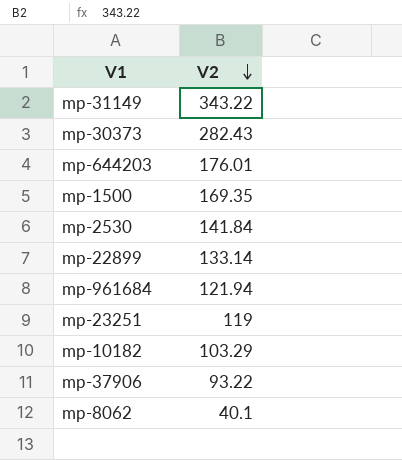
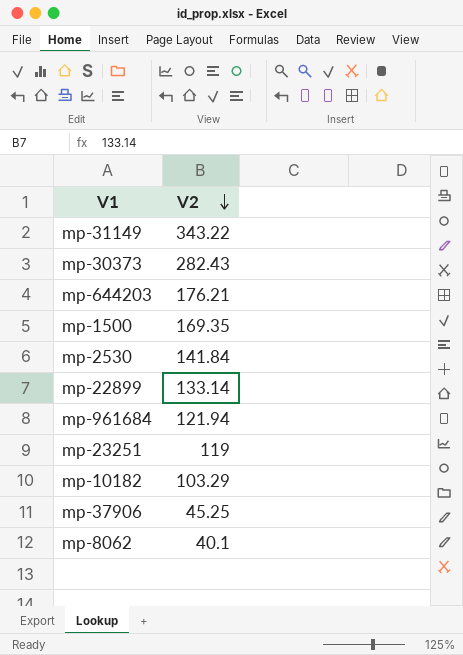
mp-644203 | V2: 176.01 -> 176.21
mp-37906 | V2: 93.22 -> 45.25

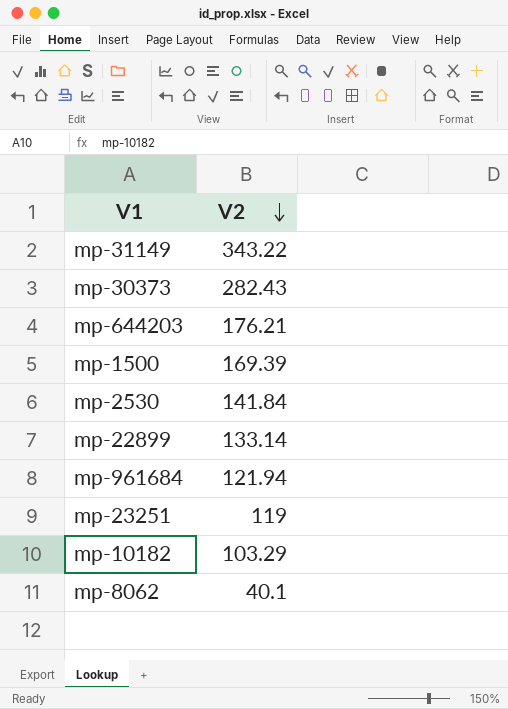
row mp-37906: 45.25 -> none
mp-1500 | V2: 169.35 -> 169.39

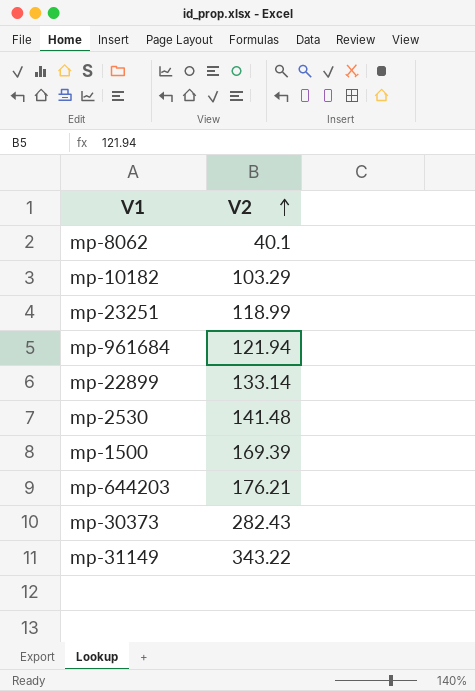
row order: V2 descending -> V2 ascending
mp-23251 | V2: 119 -> 118.99
mp-2530 | V2: 141.84 -> 141.48

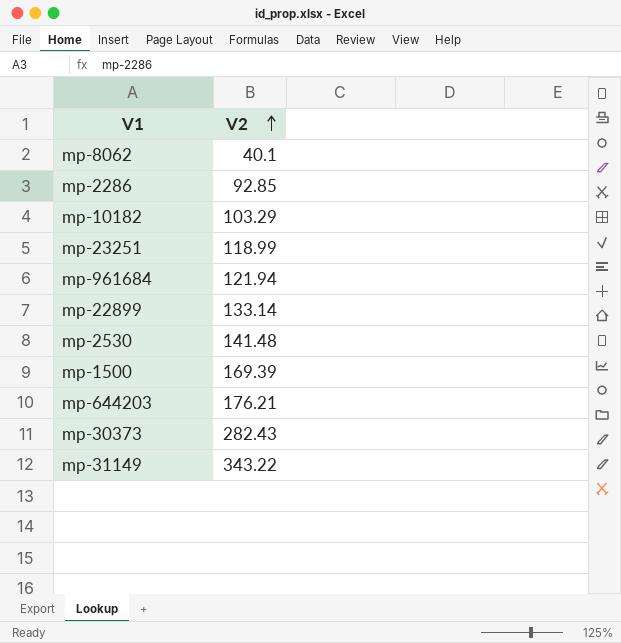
row mp-2286: none -> 92.85

